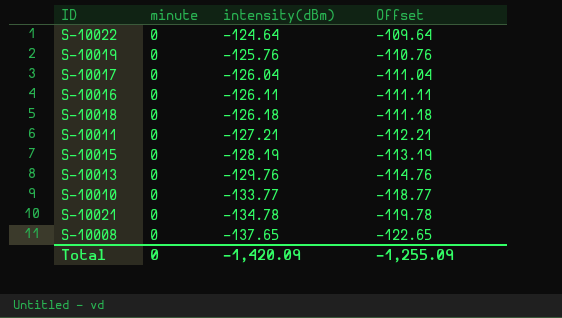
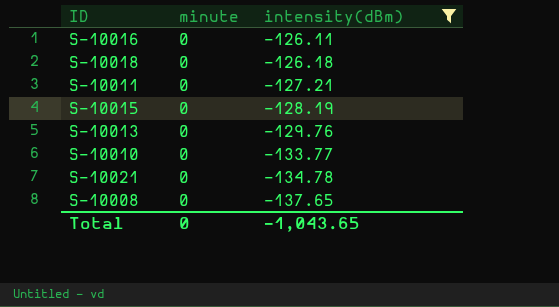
filter: none -> intensity(dBm) <= -126.11
column Offset | formula: [intensity(dBm)] + 15 -> none
Total | intensity(dBm): -1,420.09 -> -1,043.65

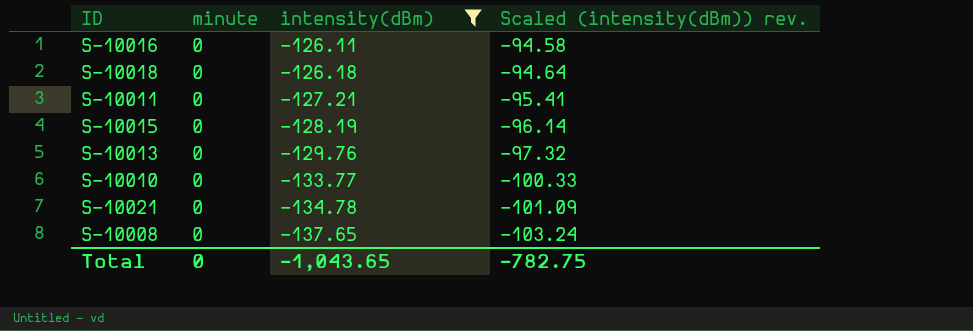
column Scaled (intensity(dBm)) rev. | formula: none -> [intensity(dBm)] * 0.75

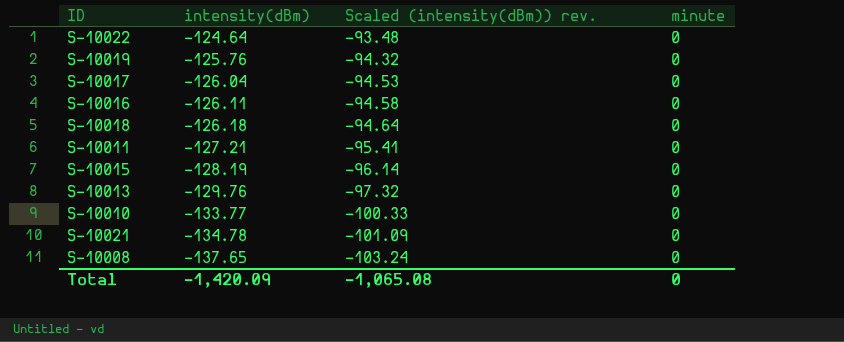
filter: intensity(dBm) <= -126.11 -> none
column minute | position: 2 -> 4
Total | intensity(dBm): -1,043.65 -> -1,420.09
Total | Scaled (intensity(dBm)) rev.: -782.75 -> -1,065.08

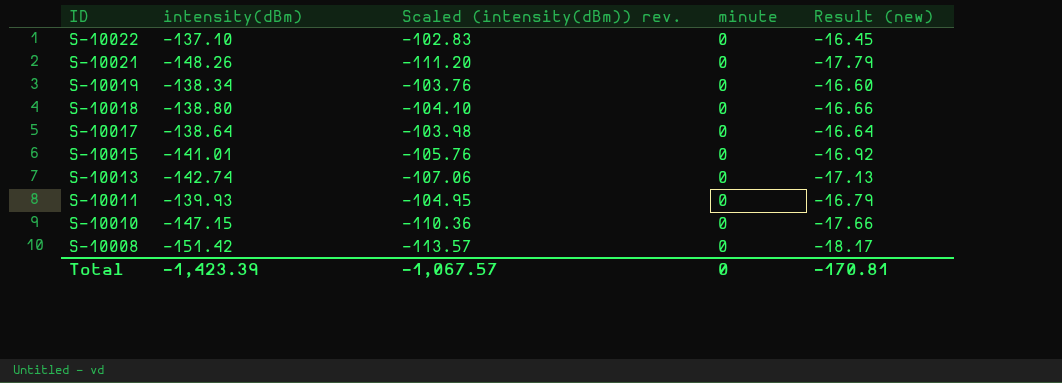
row order: intensity(dBm) descending -> ID descending
column Result (new) | formula: none -> [intensity(dBm)] * 0.12
row S-10016: -126.11 | -94.58 | 0 -> none
S-10022 | intensity(dBm): -124.64 -> -137.10
S-10022 | Scaled (intensity(dBm)) rev.: -93.48 -> -102.83
S-10021 | intensity(dBm): -134.78 -> -148.26
S-10021 | Scaled (intensity(dBm)) rev.: -101.09 -> -111.20
S-10019 | intensity(dBm): -125.76 -> -138.34
S-10019 | Scaled (intensity(dBm)) rev.: -94.32 -> -103.76
S-10018 | intensity(dBm): -126.18 -> -138.80
S-10018 | Scaled (intensity(dBm)) rev.: -94.64 -> -104.10
S-10017 | intensity(dBm): -126.04 -> -138.64
S-10017 | Scaled (intensity(dBm)) rev.: -94.53 -> -103.98
S-10015 | intensity(dBm): -128.19 -> -141.01
S-10015 | Scaled (intensity(dBm)) rev.: -96.14 -> -105.76
S-10013 | intensity(dBm): -129.76 -> -142.74
S-10013 | Scaled (intensity(dBm)) rev.: -97.32 -> -107.06
S-10011 | intensity(dBm): -127.21 -> -139.93
S-10011 | Scaled (intensity(dBm)) rev.: -95.41 -> -104.95
S-10010 | intensity(dBm): -133.77 -> -147.15
S-10010 | Scaled (intensity(dBm)) rev.: -100.33 -> -110.36
S-10008 | intensity(dBm): -137.65 -> -151.42
S-10008 | Scaled (intensity(dBm)) rev.: -103.24 -> -113.57
Total | intensity(dBm): -1,420.09 -> -1,423.39
Total | Scaled (intensity(dBm)) rev.: -1,065.08 -> -1,067.57

